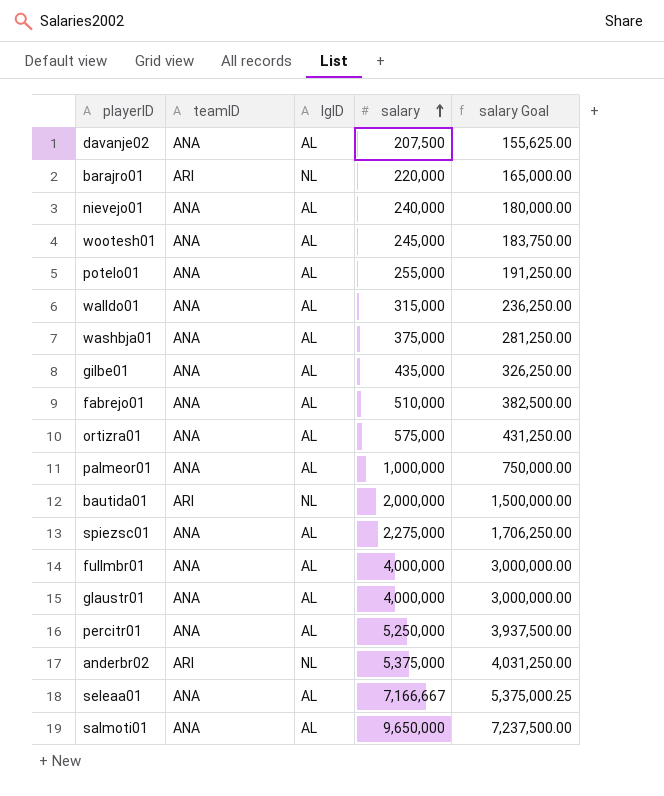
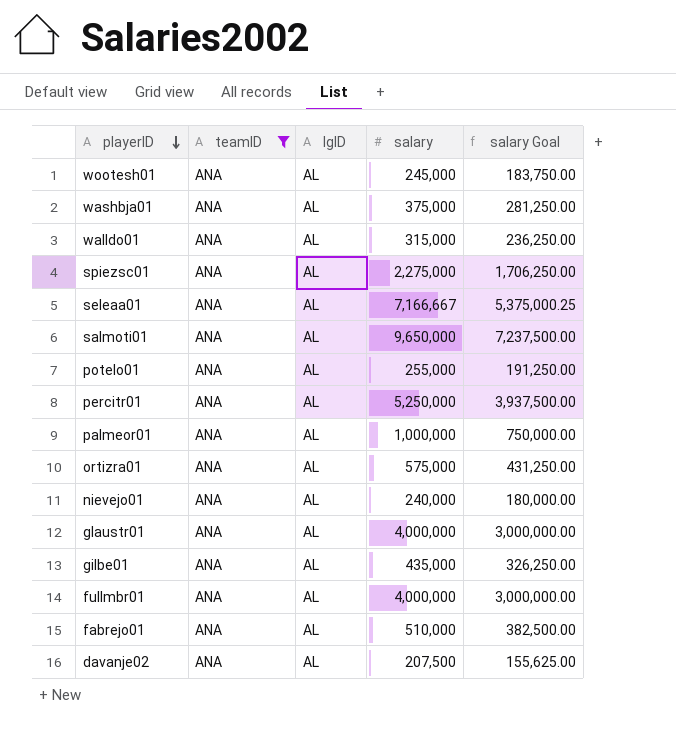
filter: none -> teamID = ANA
row order: salary ascending -> playerID descending

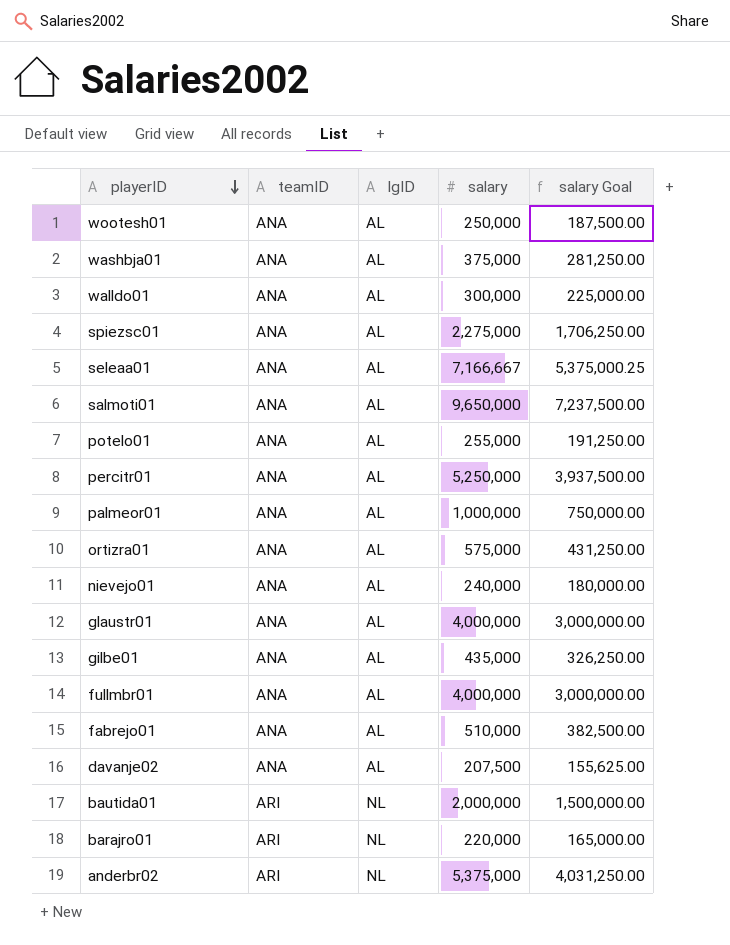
filter: teamID = ANA -> none
wootesh01 | salary: 245,000 -> 250,000
wootesh01 | salary Goal: 183,750.00 -> 187,500.00
walldo01 | salary: 315,000 -> 300,000
walldo01 | salary Goal: 236,250.00 -> 225,000.00

